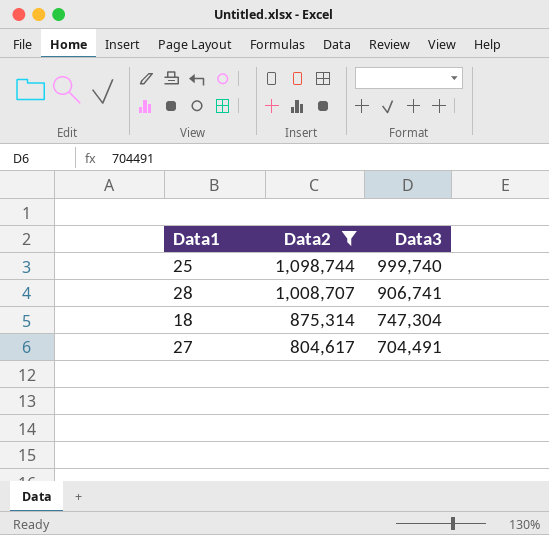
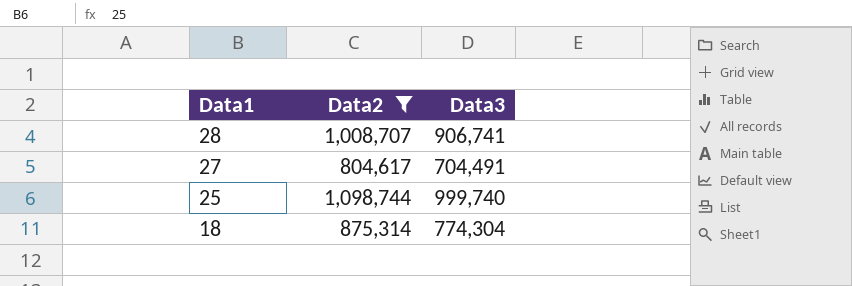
row order: Data2 descending -> Data1 descending
18 | Data3: 747,304 -> 774,304

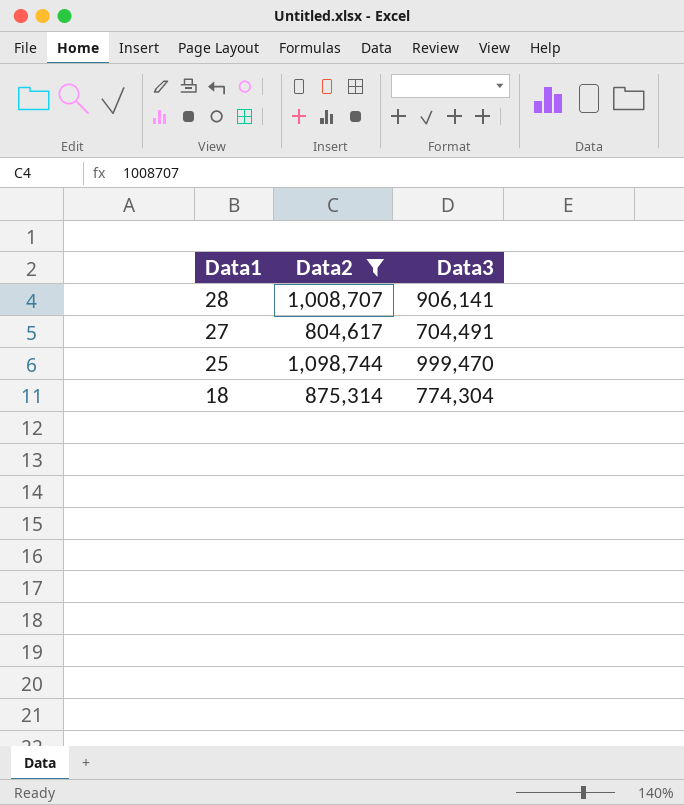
28 | Data3: 906,741 -> 906,141
25 | Data3: 999,740 -> 999,470

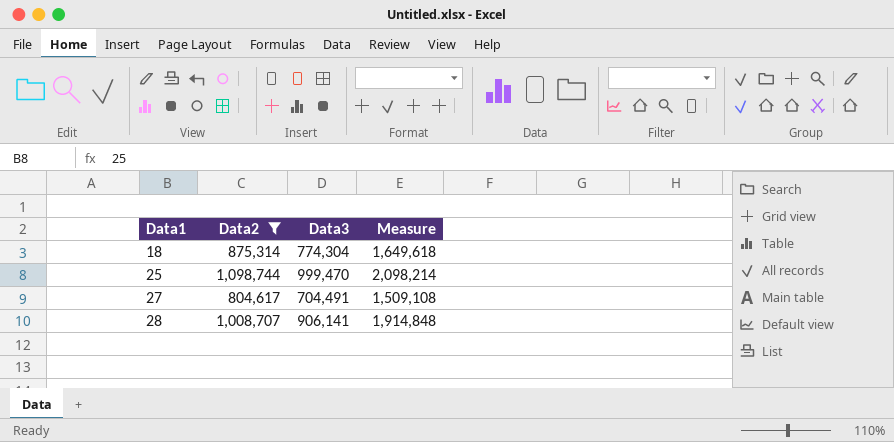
row order: Data1 descending -> Data1 ascending
column Measure | formula: none -> [Data2] + [Data3]

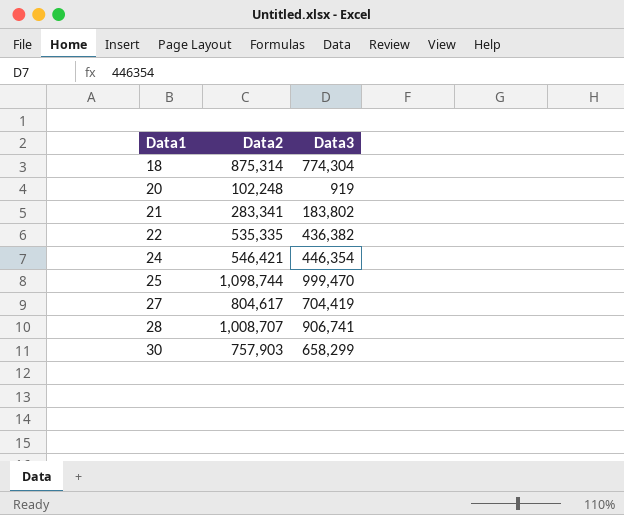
filter: Data2 >= 804,617 -> none
column Measure | formula: [Data2] + [Data3] -> none
27 | Data3: 704,491 -> 704,419
28 | Data3: 906,141 -> 906,741

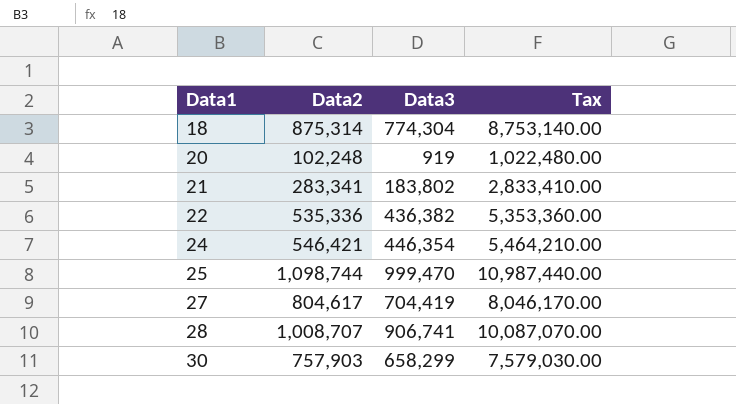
column Tax | formula: none -> [Data2] * 10
22 | Data2: 535,335 -> 535,336

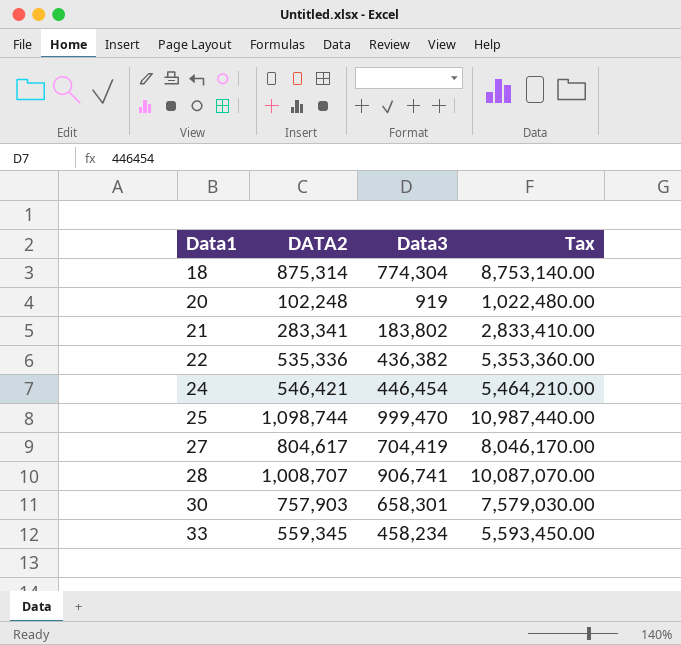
column name: Data2 -> DATA2
24 | Data3: 446,354 -> 446,454
30 | Data3: 658,299 -> 658,301
row 33: none -> 559,345 | 458,234 | 5,593,450.00

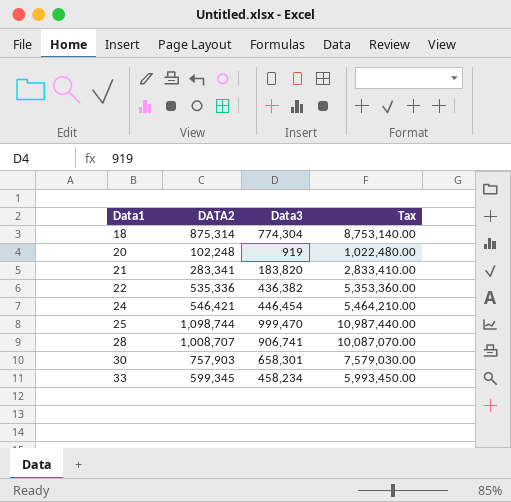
row 27: 804,617 | 704,419 | 8,046,170.00 -> none
21 | Data3: 183,802 -> 183,820
33 | DATA2: 559,345 -> 599,345
33 | Tax: 5,593,450.00 -> 5,993,450.00

